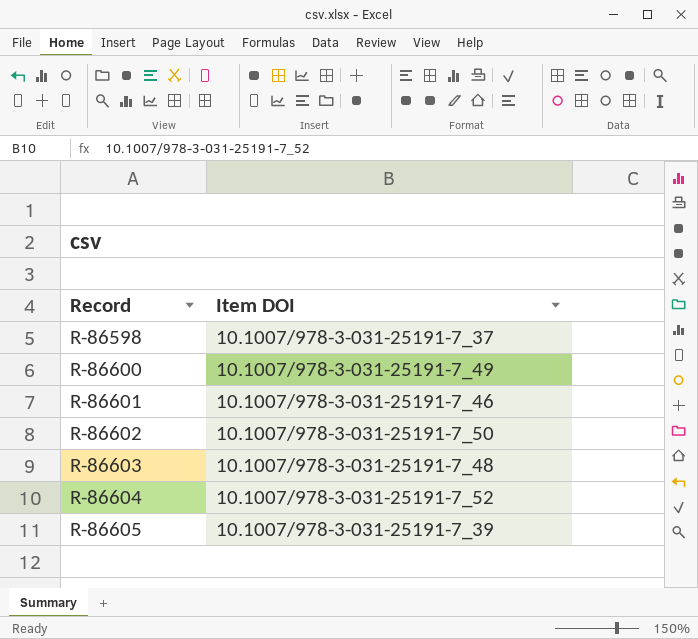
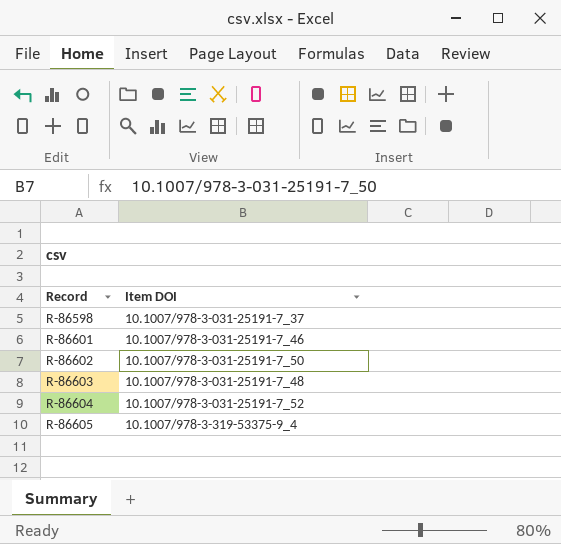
row R-86600: 10.1007/978-3-031-25191-7_49 -> none
R-86605 | Item DOI: 10.1007/978-3-031-25191-7_39 -> 10.1007/978-3-319-53375-9_4

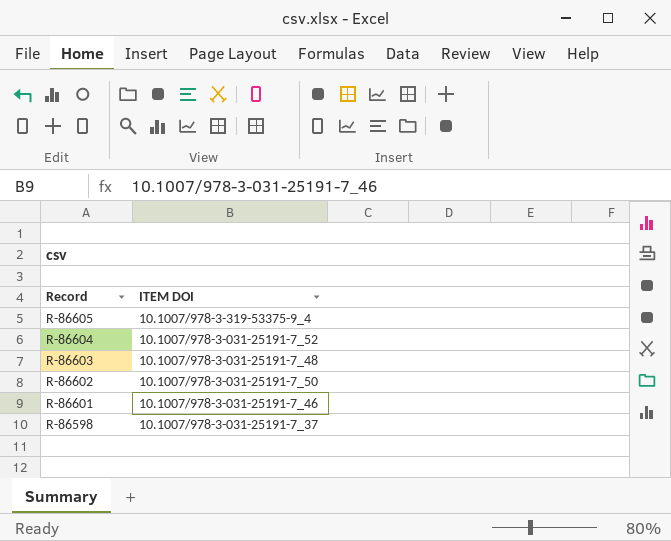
row order: Record ascending -> Record descending
column name: Item DOI -> ITEM DOI

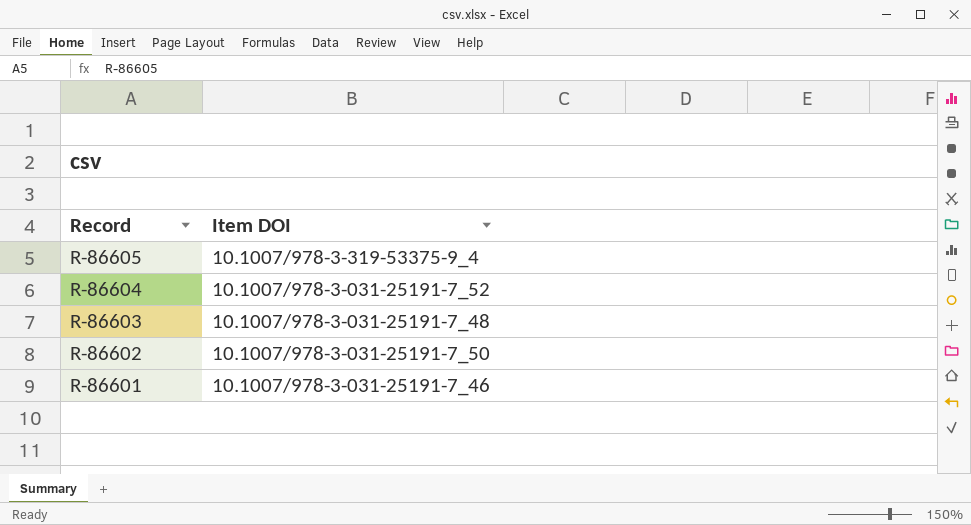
column name: ITEM DOI -> Item DOI
row R-86598: 10.1007/978-3-031-25191-7_37 -> none

